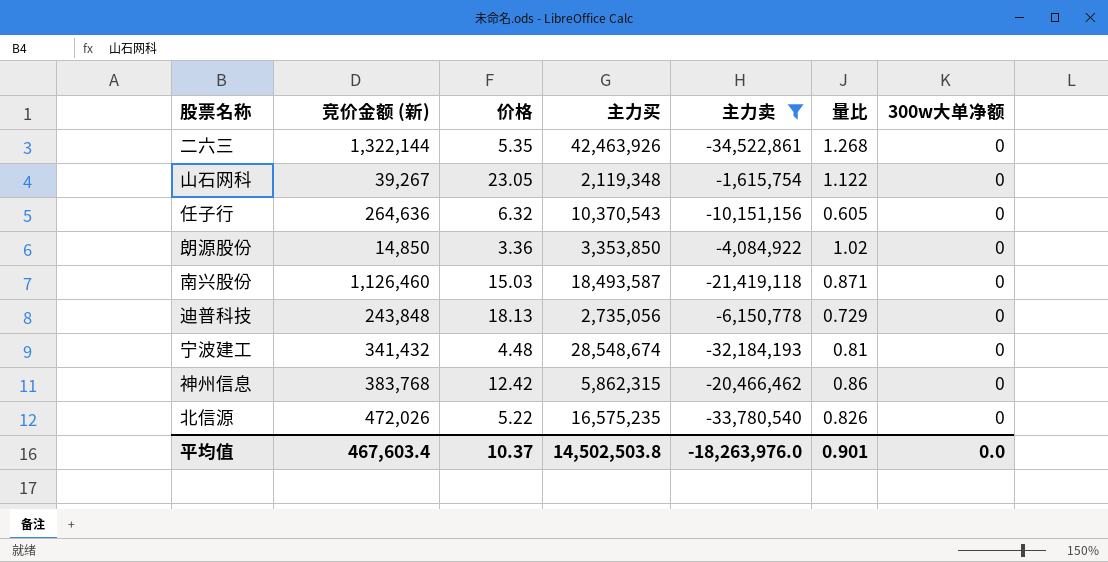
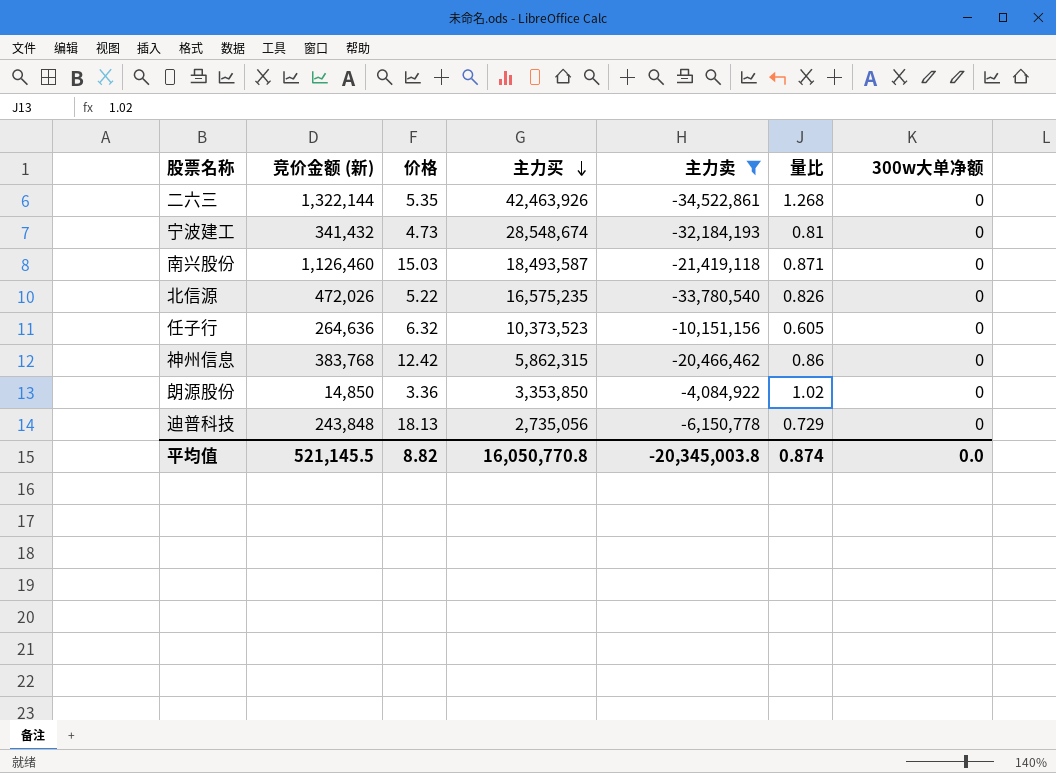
row order: none -> 主力买 descending
row 山石网科: 39,267 | 23.05 | 2,119,348 | -1,615,754 | 1.122 | 0 -> none
宁波建工 | 价格: 4.48 -> 4.73
任子行 | 主力买: 10,370,543 -> 10,373,523
平均值 | 竞价金额 (新): 467,603.4 -> 521,145.5
平均值 | 价格: 10.37 -> 8.82
平均值 | 主力买: 14,502,503.8 -> 16,050,770.8
平均值 | 主力卖: -18,263,976.0 -> -20,345,003.8
平均值 | 量比: 0.901 -> 0.874

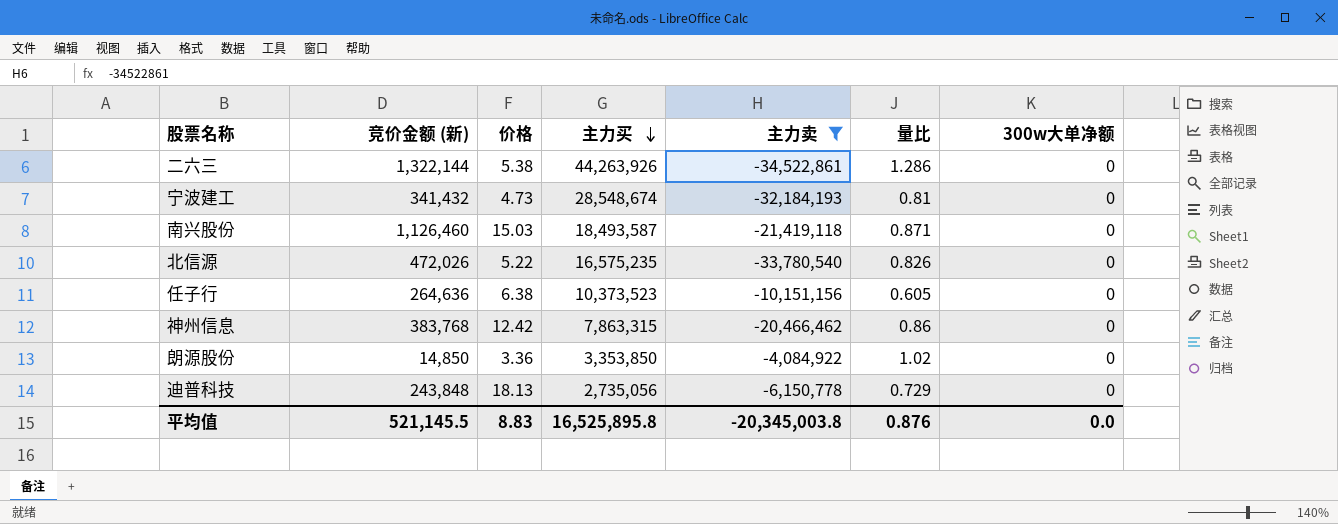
二六三 | 价格: 5.35 -> 5.38
二六三 | 主力买: 42,463,926 -> 44,263,926
二六三 | 量比: 1.268 -> 1.286
任子行 | 价格: 6.32 -> 6.38
神州信息 | 主力买: 5,862,315 -> 7,863,315
平均值 | 价格: 8.82 -> 8.83
平均值 | 主力买: 16,050,770.8 -> 16,525,895.8
平均值 | 量比: 0.874 -> 0.876

